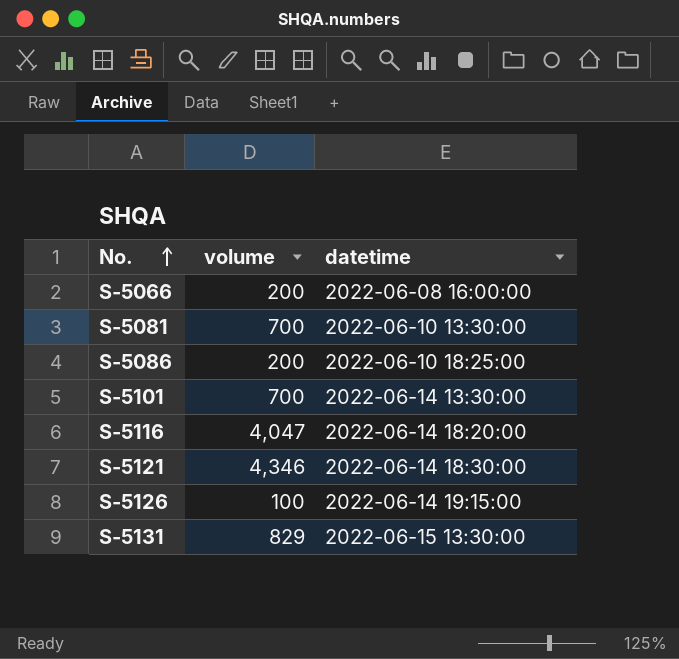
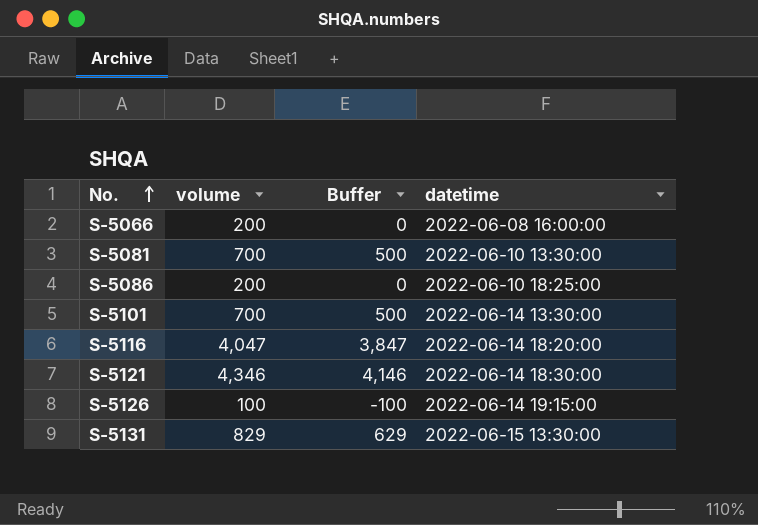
column Buffer | formula: none -> [volume] - 200

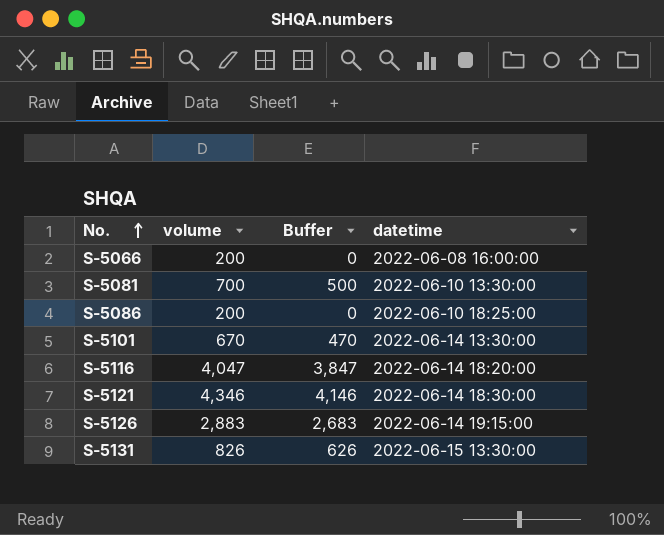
S-5101 | volume: 700 -> 670
S-5101 | Buffer: 500 -> 470
S-5126 | volume: 100 -> 2,883
S-5126 | Buffer: -100 -> 2,683
S-5131 | volume: 829 -> 826
S-5131 | Buffer: 629 -> 626

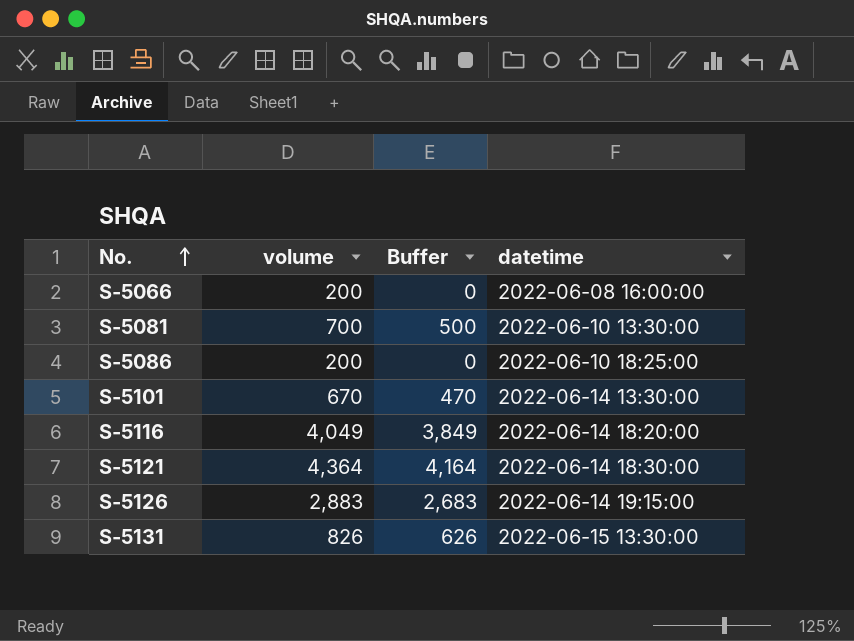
S-5116 | volume: 4,047 -> 4,049
S-5116 | Buffer: 3,847 -> 3,849
S-5121 | volume: 4,346 -> 4,364
S-5121 | Buffer: 4,146 -> 4,164

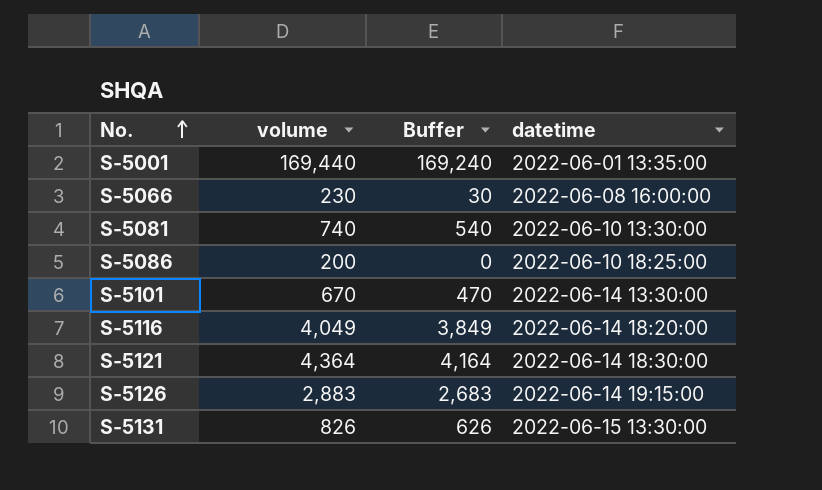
row S-5001: none -> 169,440 | 169,240 | 2022-06-01 13:35:00
S-5066 | volume: 200 -> 230
S-5066 | Buffer: 0 -> 30
S-5081 | volume: 700 -> 740
S-5081 | Buffer: 500 -> 540

